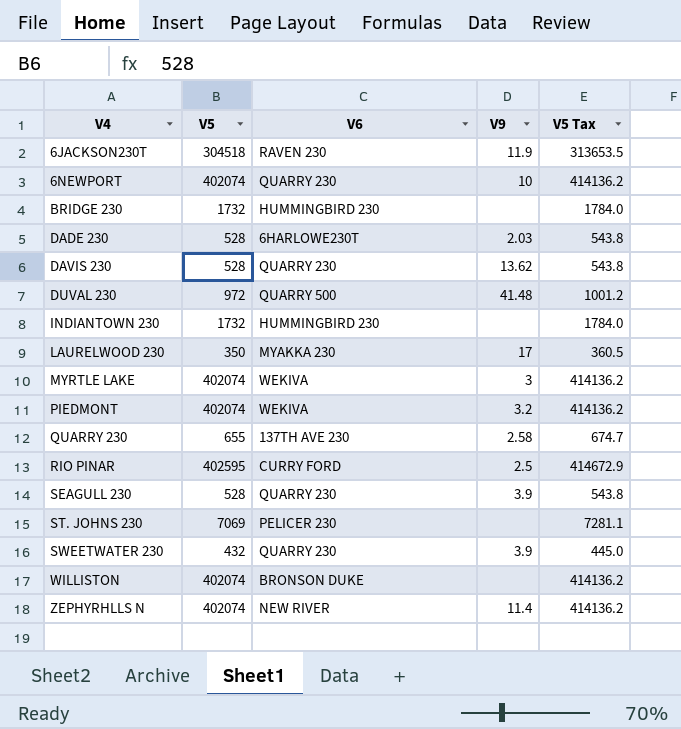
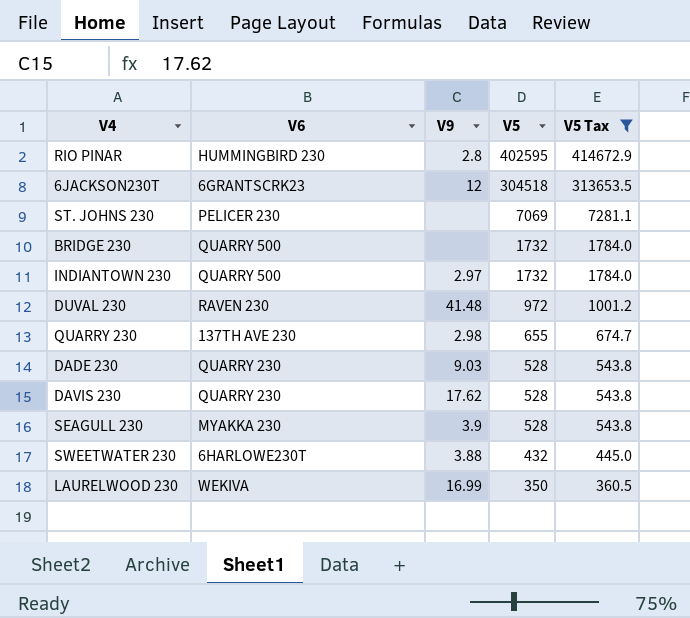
filter: none -> V5 Tax != 414136.2
row order: V4 ascending -> V5 descending
column V5 | position: 2 -> 4
RIO PINAR | V6: CURRY FORD -> HUMMINGBIRD 230
RIO PINAR | V9: 2.5 -> 2.8
6JACKSON230T | V6: RAVEN 230 -> 6GRANTSCRK23
6JACKSON230T | V9: 11.9 -> 12
BRIDGE 230 | V6: HUMMINGBIRD 230 -> QUARRY 500
INDIANTOWN 230 | V6: HUMMINGBIRD 230 -> QUARRY 500
INDIANTOWN 230 | V9: none -> 2.97
DUVAL 230 | V6: QUARRY 500 -> RAVEN 230
QUARRY 230 | V9: 2.58 -> 2.98
DADE 230 | V6: 6HARLOWE230T -> QUARRY 230
DADE 230 | V9: 2.03 -> 9.03
DAVIS 230 | V9: 13.62 -> 17.62
SEAGULL 230 | V6: QUARRY 230 -> MYAKKA 230
SWEETWATER 230 | V6: QUARRY 230 -> 6HARLOWE230T
SWEETWATER 230 | V9: 3.9 -> 3.88
LAURELWOOD 230 | V6: MYAKKA 230 -> WEKIVA
LAURELWOOD 230 | V9: 17 -> 16.99

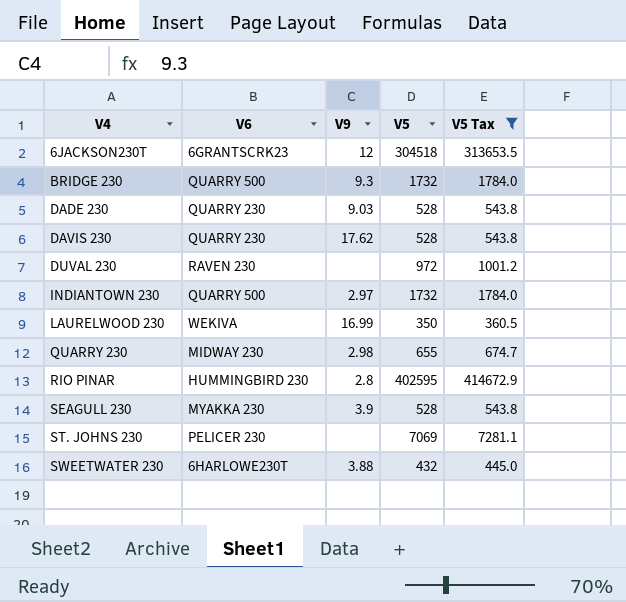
row order: V5 descending -> V4 ascending
BRIDGE 230 | V9: none -> 9.3
DUVAL 230 | V9: 41.48 -> none
QUARRY 230 | V6: 137TH AVE 230 -> MIDWAY 230

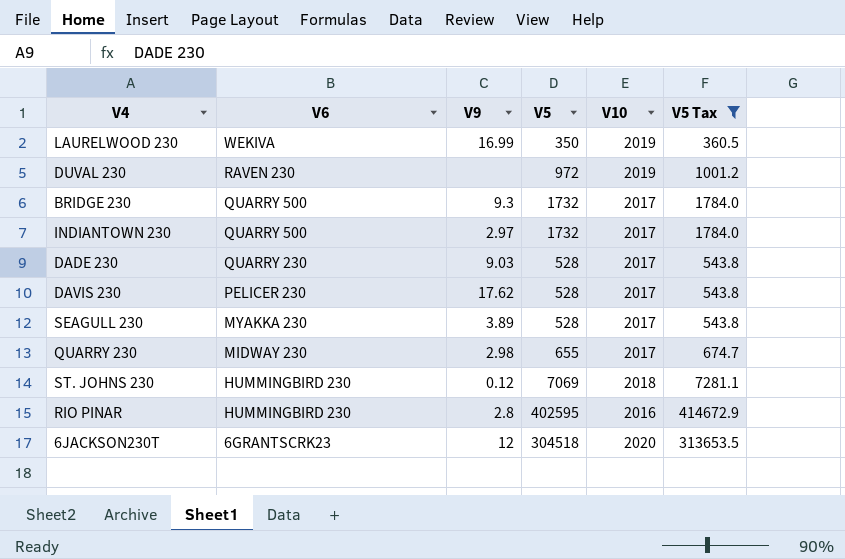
row order: V4 ascending -> V6 descending
column V10 | position: none -> 5
row SWEETWATER 230: 6HARLOWE230T | 3.88 | 432 | 445.0 -> none
DAVIS 230 | V6: QUARRY 230 -> PELICER 230
SEAGULL 230 | V9: 3.9 -> 3.89
ST. JOHNS 230 | V6: PELICER 230 -> HUMMINGBIRD 230
ST. JOHNS 230 | V9: none -> 0.12

